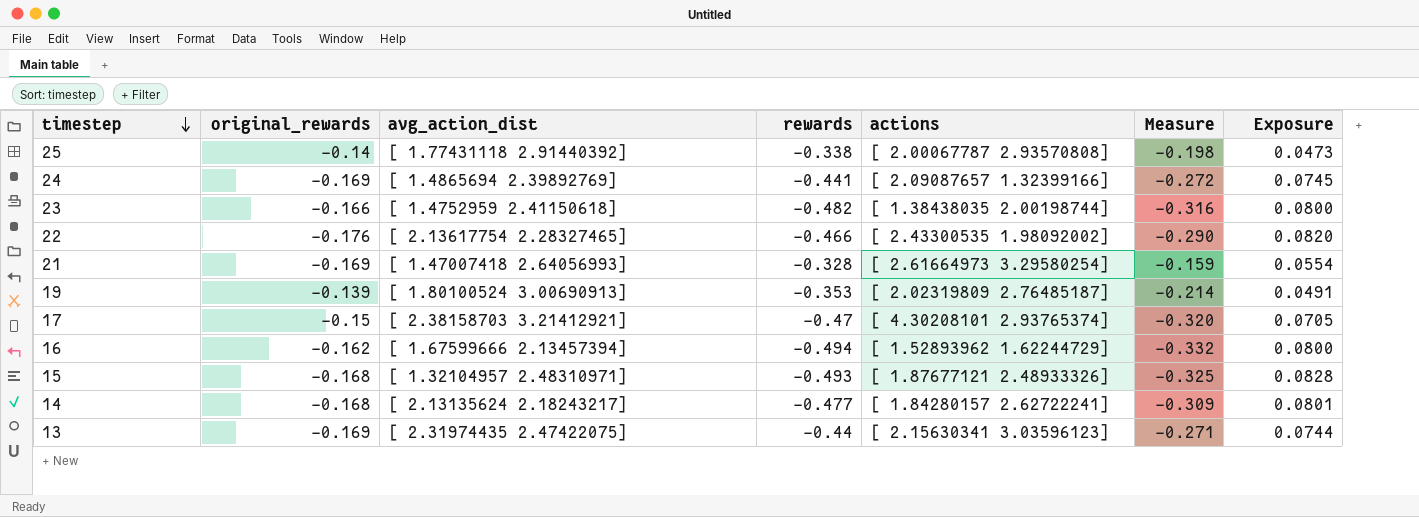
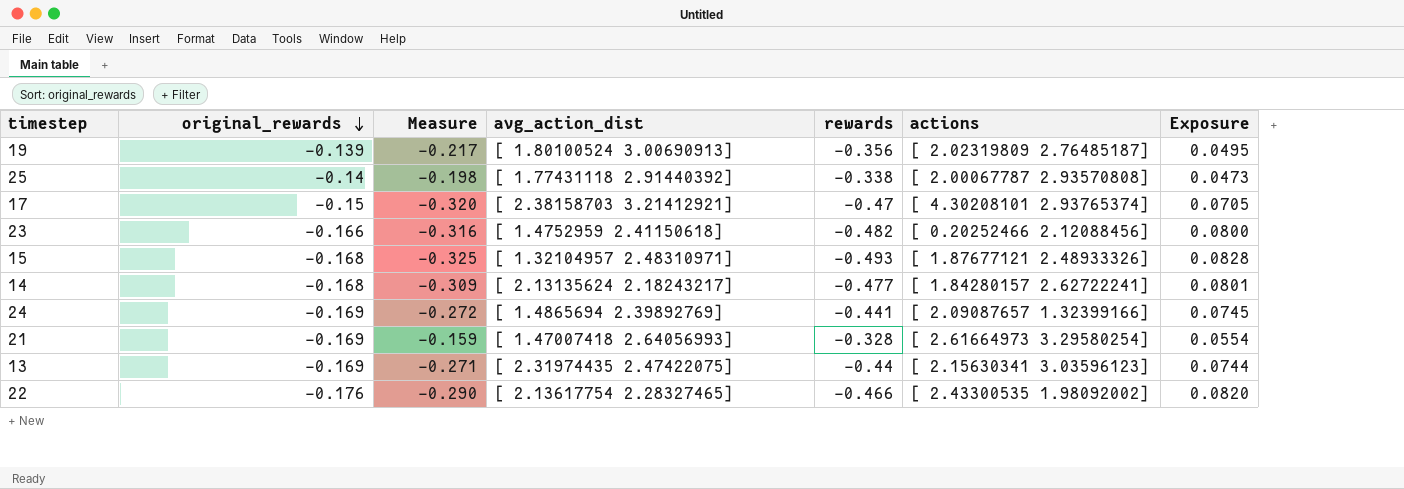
row order: timestep descending -> original_rewards descending
column Measure | position: 6 -> 3
row 16: -0.162 | [ 1.67599666 2.13457394] | -0.494 | [ 1.52893962 1.62244729] | -0.332 | 0.0800 -> none
19 | Measure: -0.214 -> -0.217
19 | rewards: -0.353 -> -0.356
19 | Exposure: 0.0491 -> 0.0495
23 | actions: [ 1.38438035 2.00198744] -> [ 0.20252466 2.12088456]

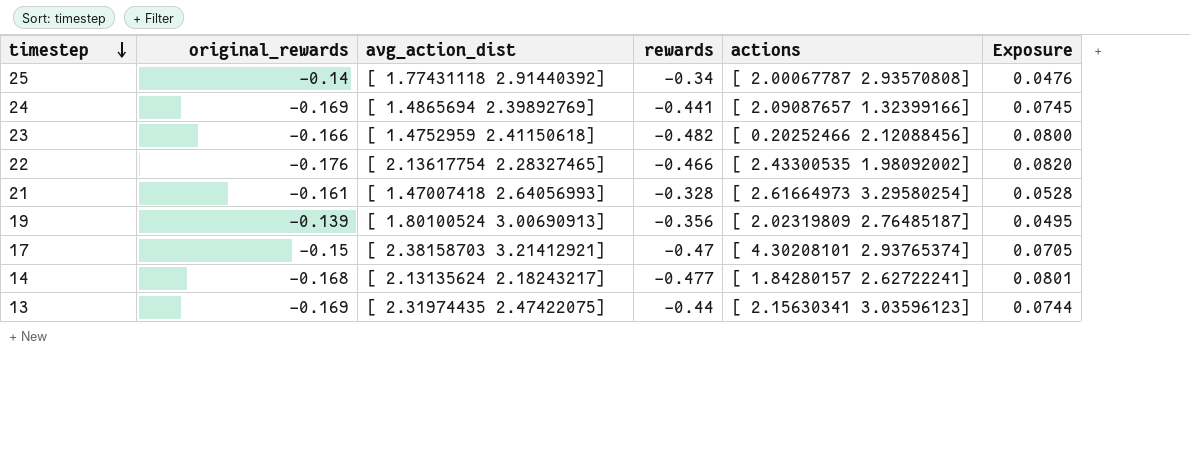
row order: original_rewards descending -> timestep descending
column Measure | formula: [rewards] - [original_rewards] -> none
row 15: -0.168 | -0.325 | [ 1.32104957 2.48310971] | -0.493 | [ 1.87677121 2.48933326] | 0.0828 -> none
25 | rewards: -0.338 -> -0.34
25 | Exposure: 0.0473 -> 0.0476
21 | original_rewards: -0.169 -> -0.161
21 | Exposure: 0.0554 -> 0.0528

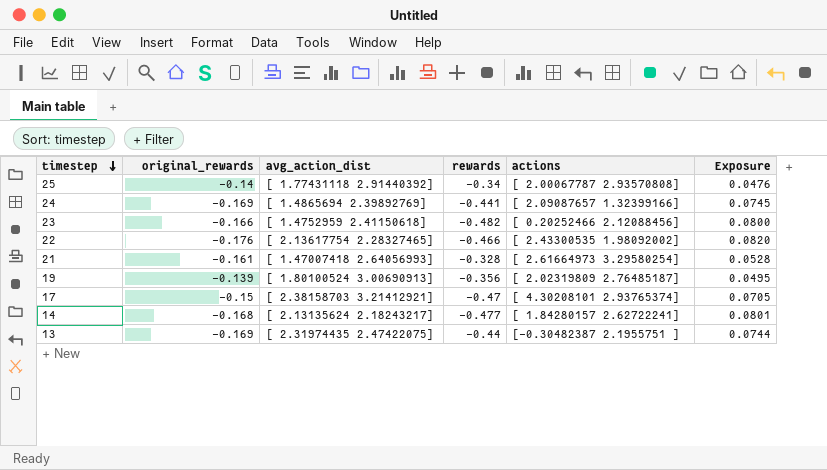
13 | actions: [ 2.15630341 3.03596123] -> [-0.30482387 2.1955751 ]

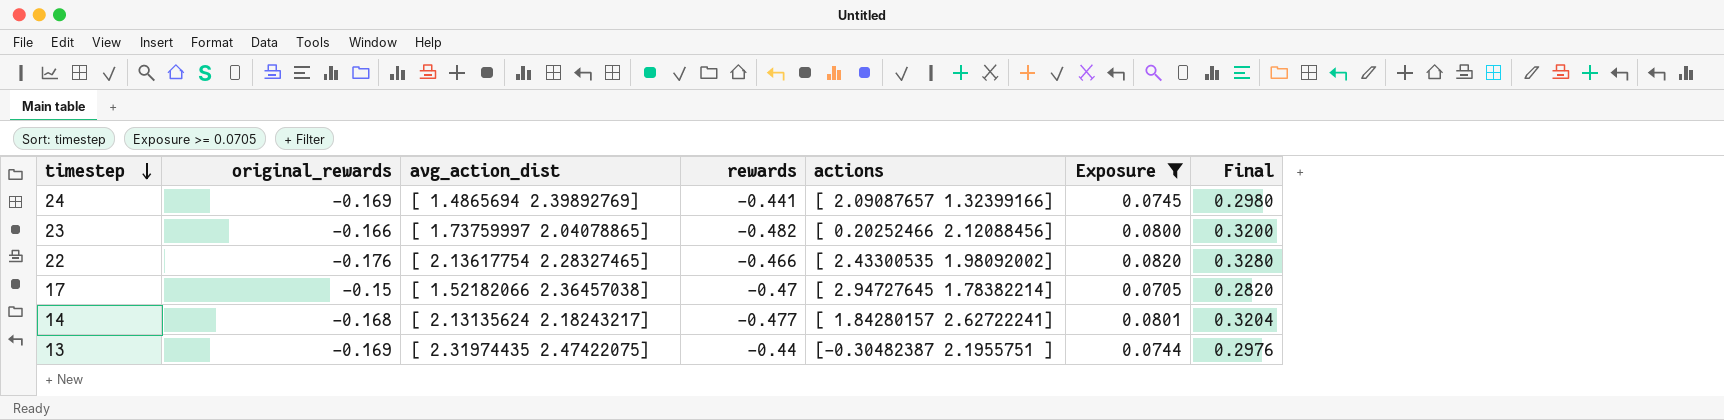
filter: none -> Exposure >= 0.0705
column Final | formula: none -> [Exposure] * 4
23 | avg_action_dist: [ 1.4752959 2.41150618] -> [ 1.73759997 2.04078865]
17 | avg_action_dist: [ 2.38158703 3.21412921] -> [ 1.52182066 2.36457038]
17 | actions: [ 4.30208101 2.93765374] -> [ 2.94727645 1.78382214]

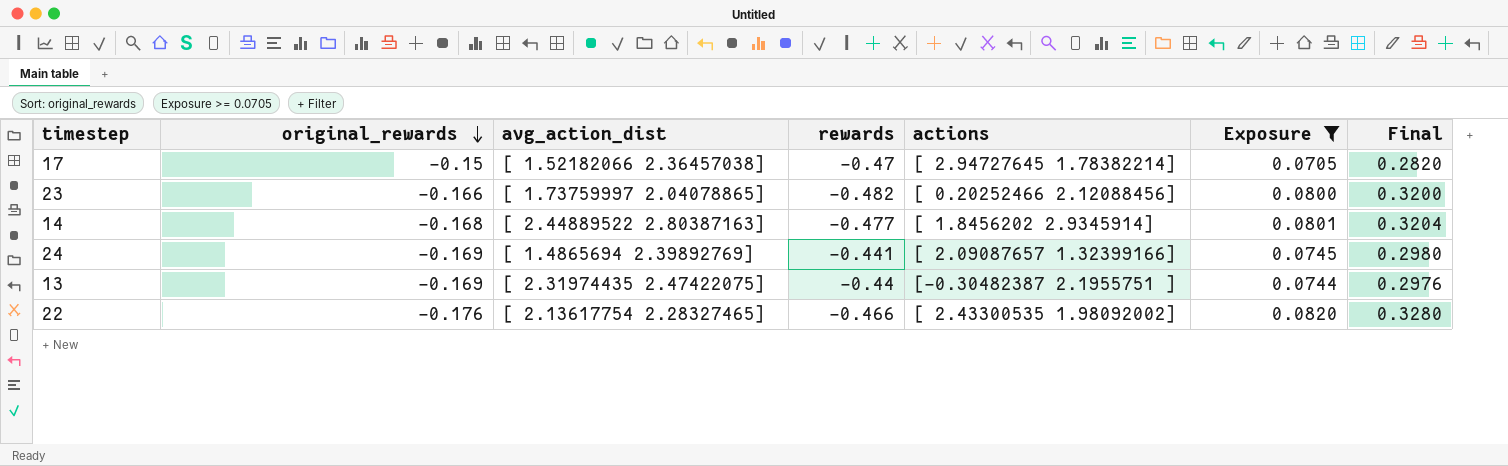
row order: timestep descending -> original_rewards descending
14 | avg_action_dist: [ 2.13135624 2.18243217] -> [ 2.44889522 2.80387163]
14 | actions: [ 1.84280157 2.62722241] -> [ 1.8456202 2.9345914]

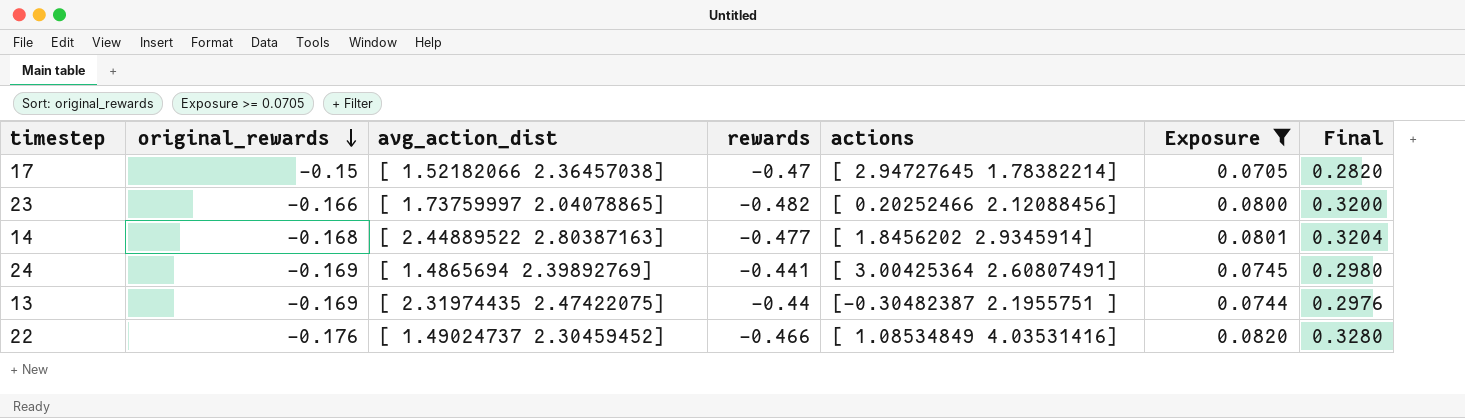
24 | actions: [ 2.09087657 1.32399166] -> [ 3.00425364 2.60807491]
22 | avg_action_dist: [ 2.13617754 2.28327465] -> [ 1.49024737 2.30459452]
22 | actions: [ 2.43300535 1.98092002] -> [ 1.08534849 4.03531416]

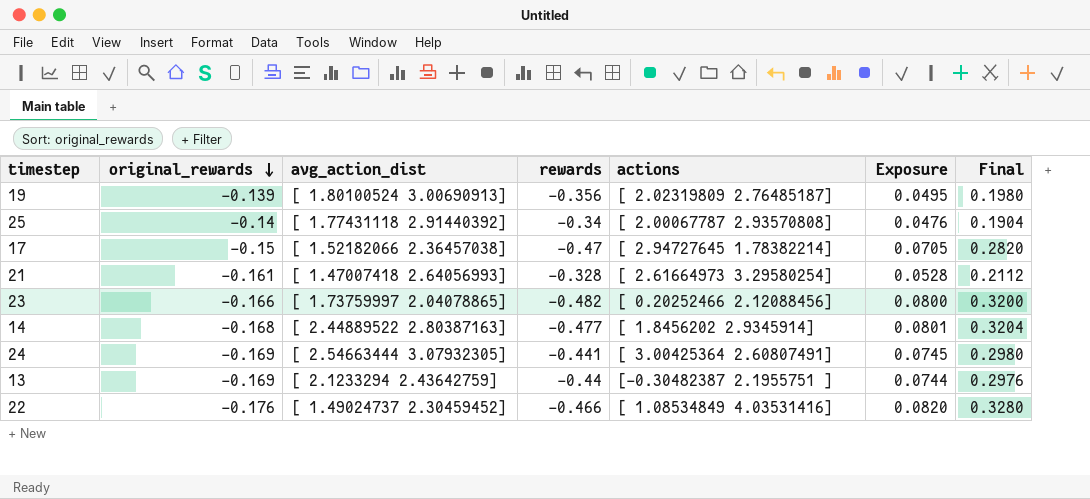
filter: Exposure >= 0.0705 -> none
24 | avg_action_dist: [ 1.4865694 2.39892769] -> [ 2.54663444 3.07932305]
13 | avg_action_dist: [ 2.31974435 2.47422075] -> [ 2.1233294 2.43642759]

